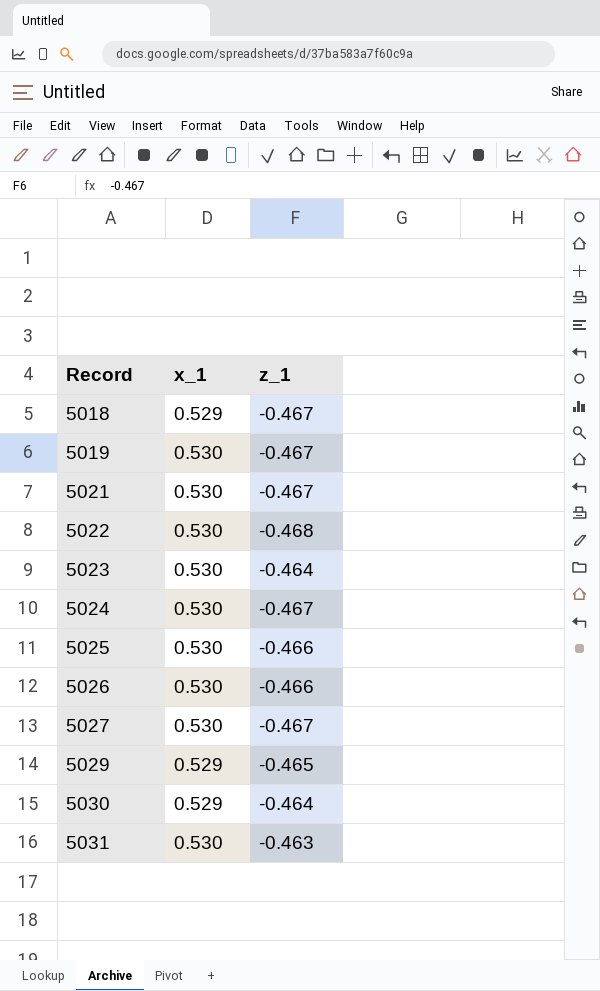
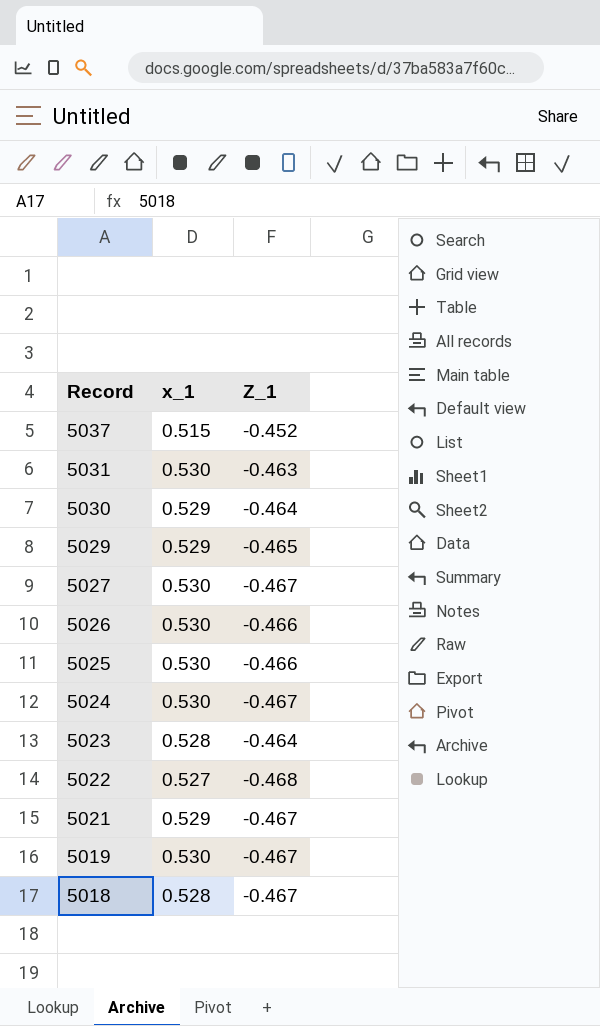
row order: Record ascending -> Record descending
column name: z_1 -> Z_1
row 5037: none -> 0.515 | -0.452
5023 | x_1: 0.530 -> 0.528
5022 | x_1: 0.530 -> 0.527
5021 | x_1: 0.530 -> 0.529
5018 | x_1: 0.529 -> 0.528

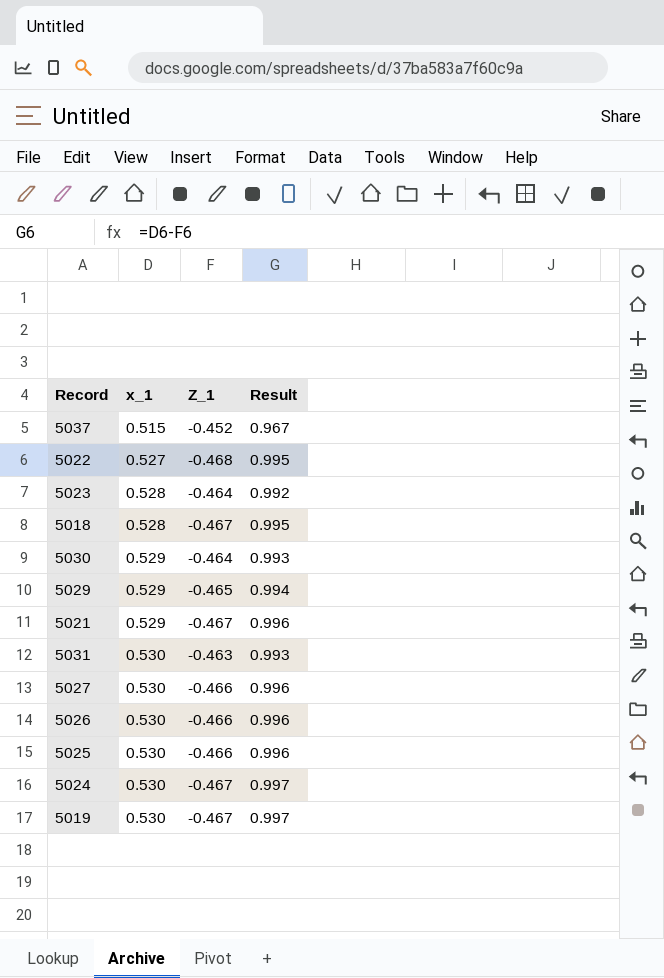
row order: Record descending -> x_1 ascending
column Result | formula: none -> [x_1] - [Z_1]
5027 | Z_1: -0.467 -> -0.466

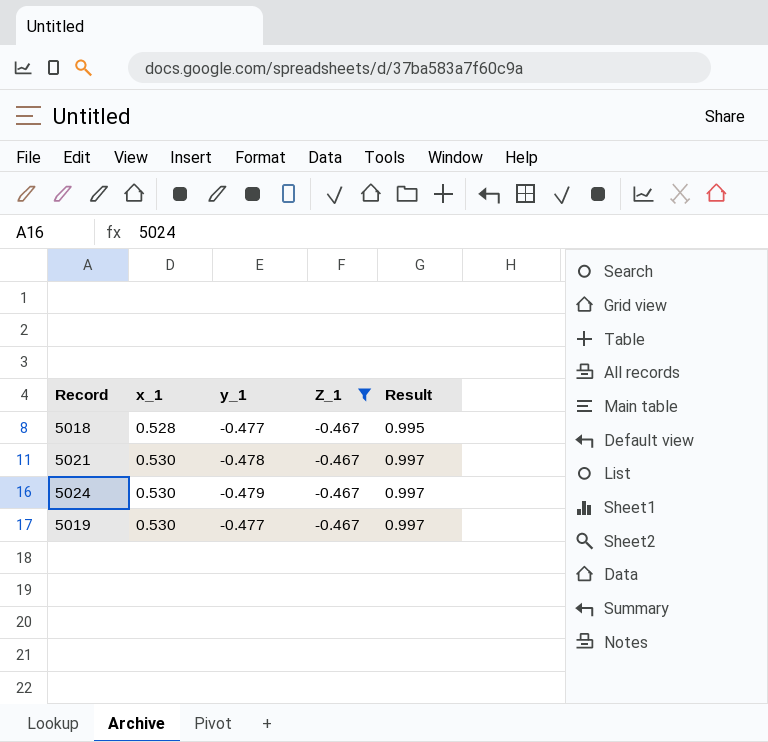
filter: none -> Z_1 = -0.467
column y_1 | position: none -> 3
5021 | x_1: 0.529 -> 0.530
5021 | Result: 0.996 -> 0.997

